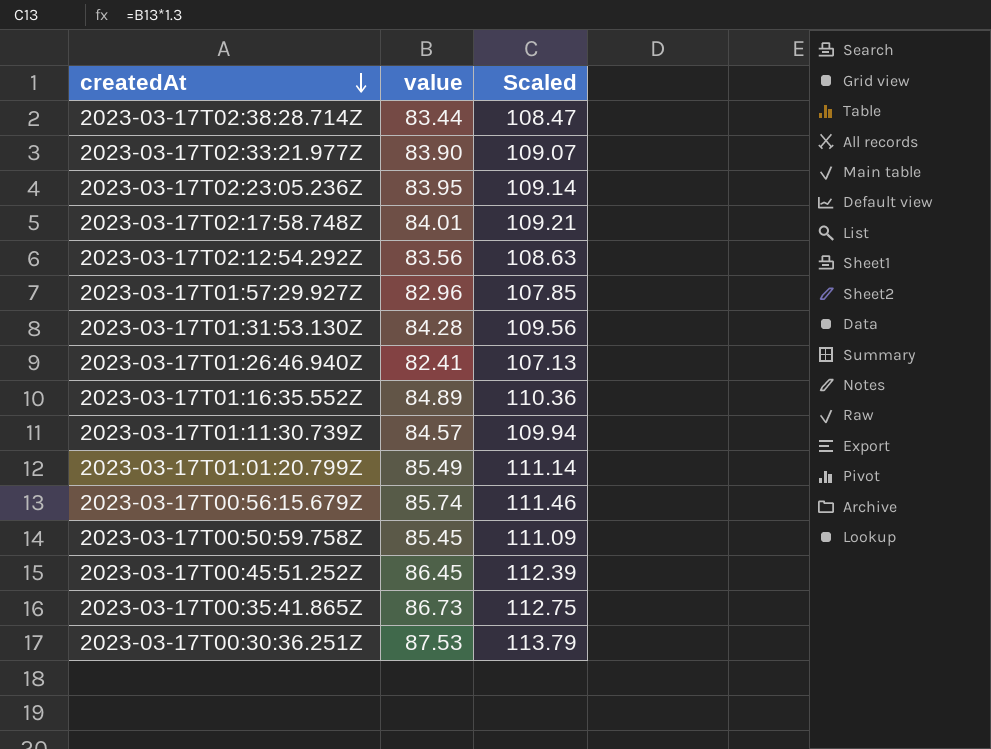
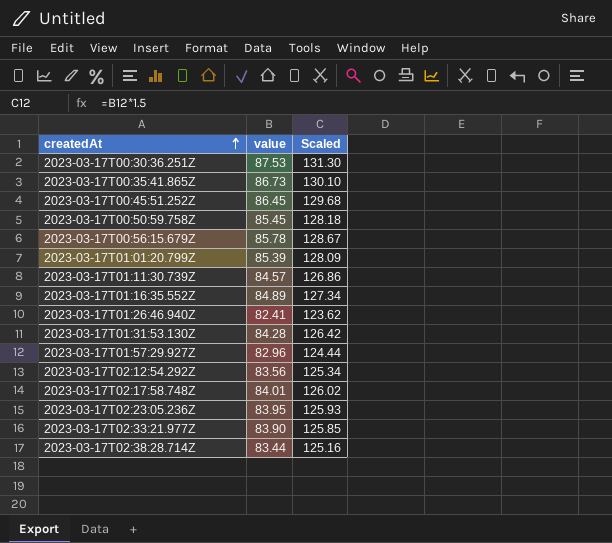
row order: createdAt descending -> createdAt ascending
column Scaled | formula: [value] * 1.3 -> [value] * 1.5
2023-03-17T00:56:15.679Z | value: 85.74 -> 85.78
2023-03-17T01:01:20.799Z | value: 85.49 -> 85.39

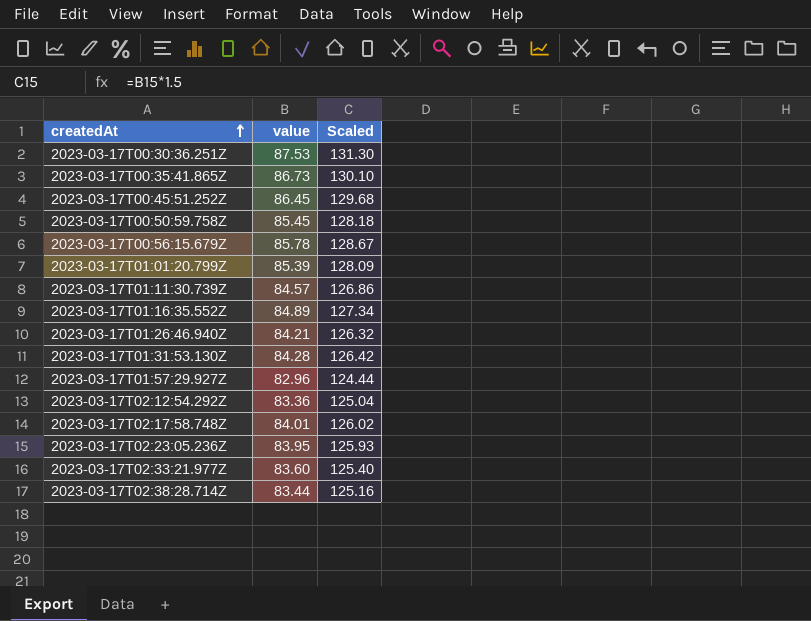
2023-03-17T01:26:46.940Z | value: 82.41 -> 84.21
2023-03-17T01:26:46.940Z | Scaled: 123.62 -> 126.32
2023-03-17T02:12:54.292Z | value: 83.56 -> 83.36
2023-03-17T02:12:54.292Z | Scaled: 125.34 -> 125.04
2023-03-17T02:33:21.977Z | value: 83.90 -> 83.60
2023-03-17T02:33:21.977Z | Scaled: 125.85 -> 125.40

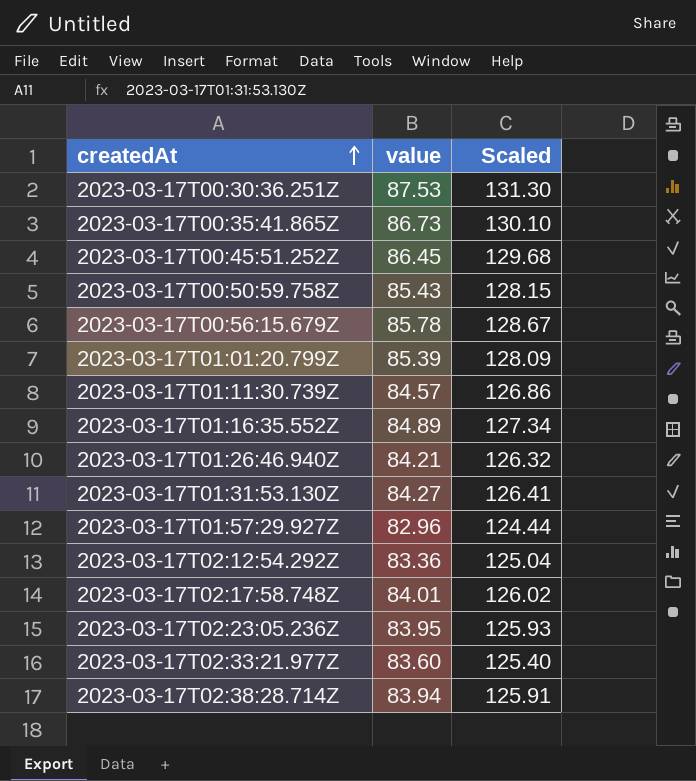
2023-03-17T00:50:59.758Z | value: 85.45 -> 85.43
2023-03-17T00:50:59.758Z | Scaled: 128.18 -> 128.15
2023-03-17T01:31:53.130Z | value: 84.28 -> 84.27
2023-03-17T01:31:53.130Z | Scaled: 126.42 -> 126.41
2023-03-17T02:38:28.714Z | value: 83.44 -> 83.94
2023-03-17T02:38:28.714Z | Scaled: 125.16 -> 125.91

